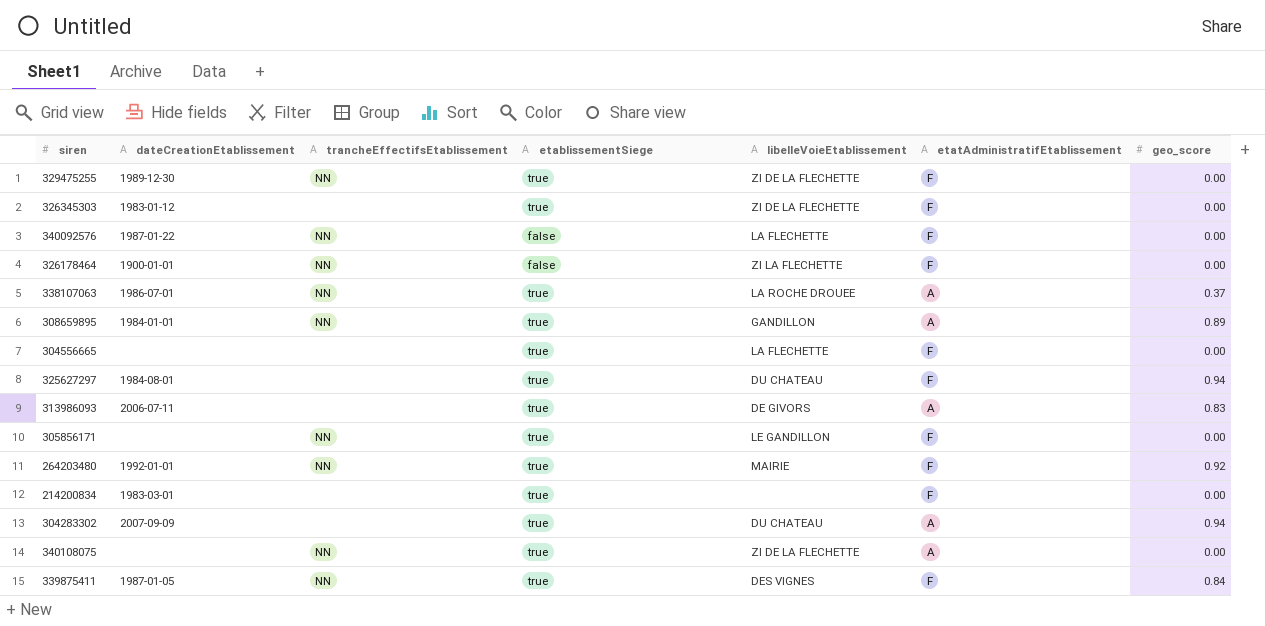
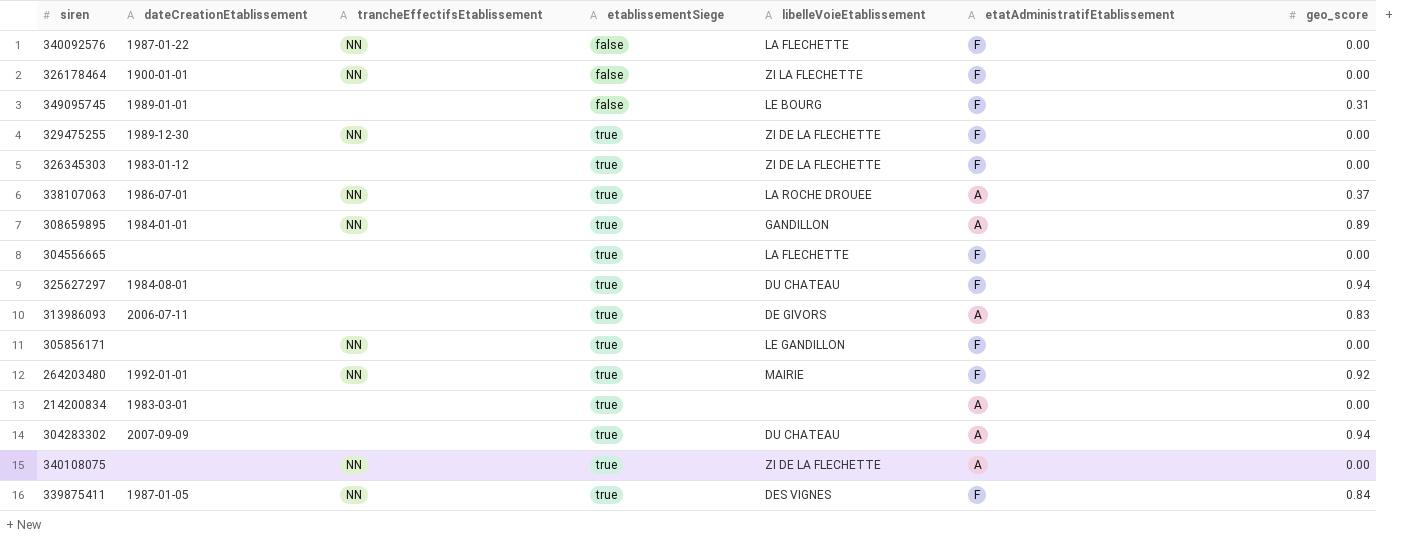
row order: none -> etablissementSiege ascending
row 349095745: none -> 1989-01-01 | none | false | LE BOURG | F | 0.31
214200834 | etatAdministratifEtablissement: F -> A

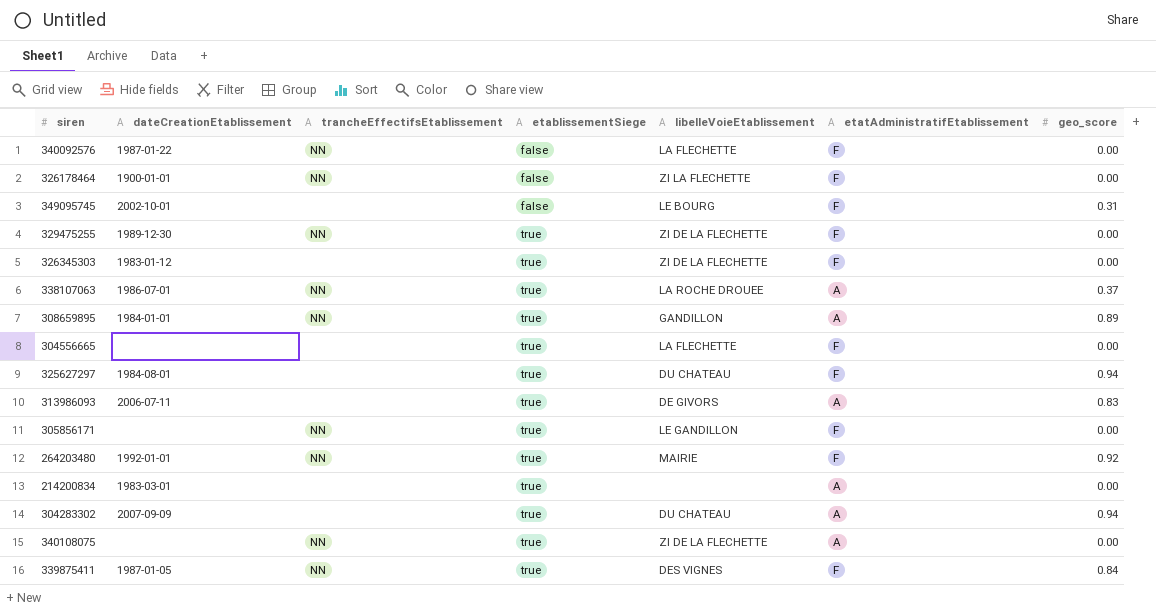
349095745 | dateCreationEtablissement: 1989-01-01 -> 2002-10-01

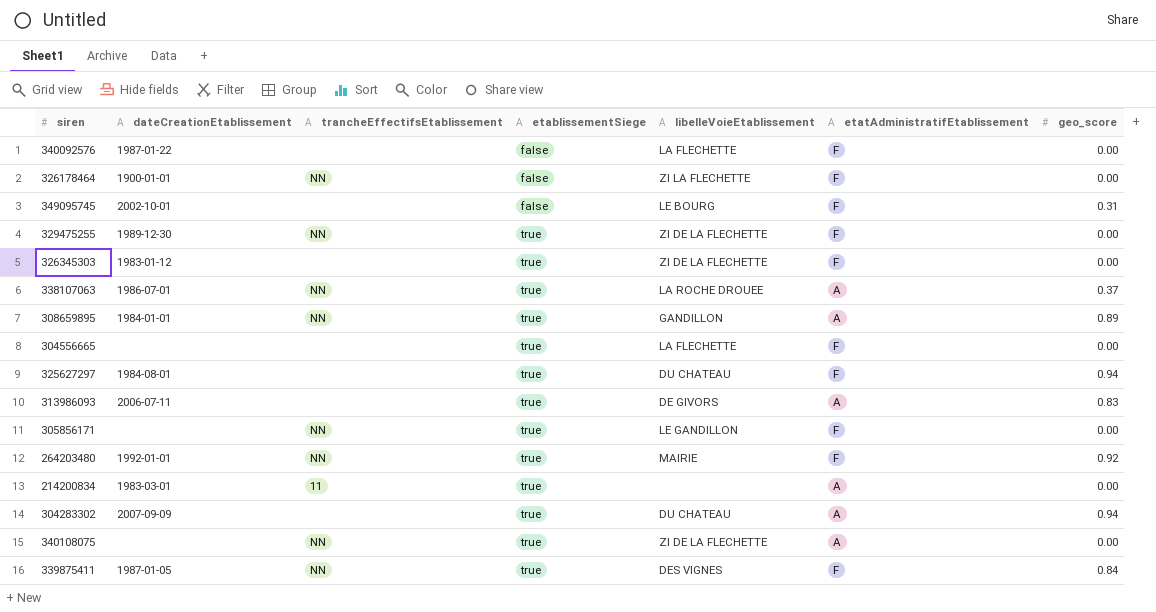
340092576 | trancheEffectifsEtablissement: NN -> none
214200834 | trancheEffectifsEtablissement: none -> 11

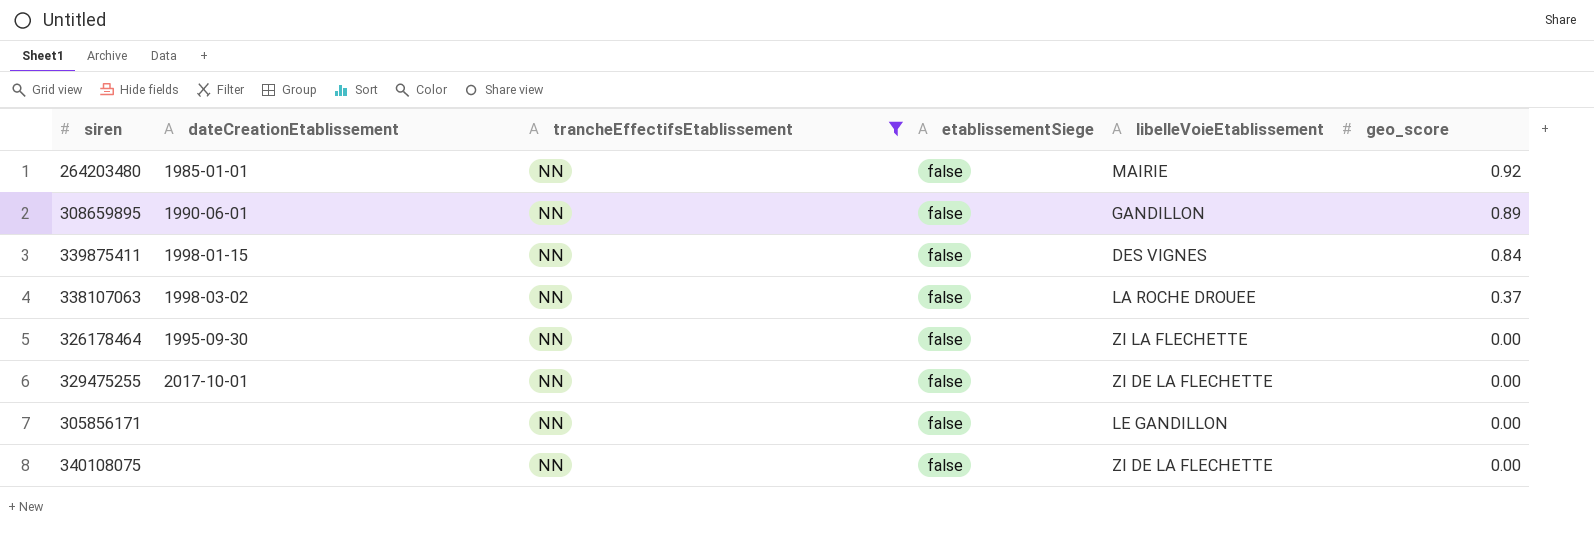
filter: none -> trancheEffectifsEtablissement = NN
row order: etablissementSiege ascending -> geo_score descending
column etatAdministratifEtablissement | position: 6 -> none
264203480 | dateCreationEtablissement: 1992-01-01 -> 1985-01-01
264203480 | etablissementSiege: true -> false
308659895 | dateCreationEtablissement: 1984-01-01 -> 1990-06-01
308659895 | etablissementSiege: true -> false
339875411 | dateCreationEtablissement: 1987-01-05 -> 1998-01-15
339875411 | etablissementSiege: true -> false
338107063 | dateCreationEtablissement: 1986-07-01 -> 1998-03-02
338107063 | etablissementSiege: true -> false
326178464 | dateCreationEtablissement: 1900-01-01 -> 1995-09-30
329475255 | dateCreationEtablissement: 1989-12-30 -> 2017-10-01
329475255 | etablissementSiege: true -> false
305856171 | etablissementSiege: true -> false
340108075 | etablissementSiege: true -> false

